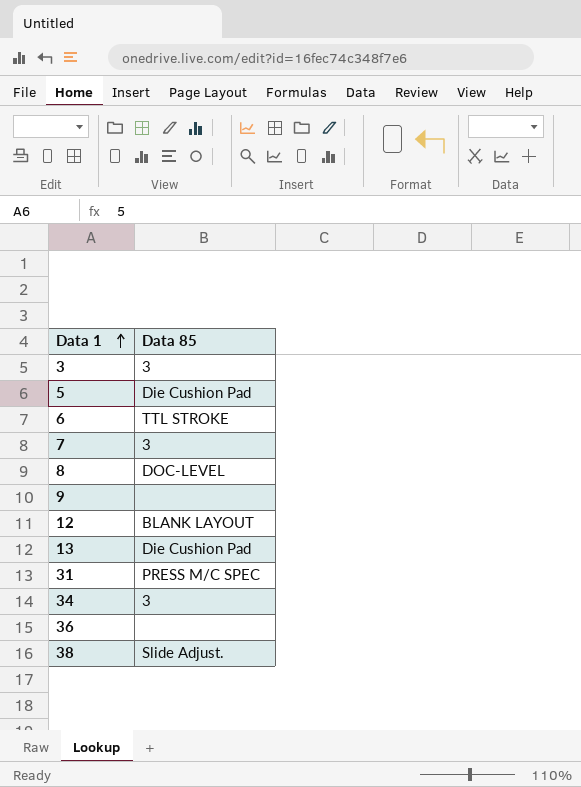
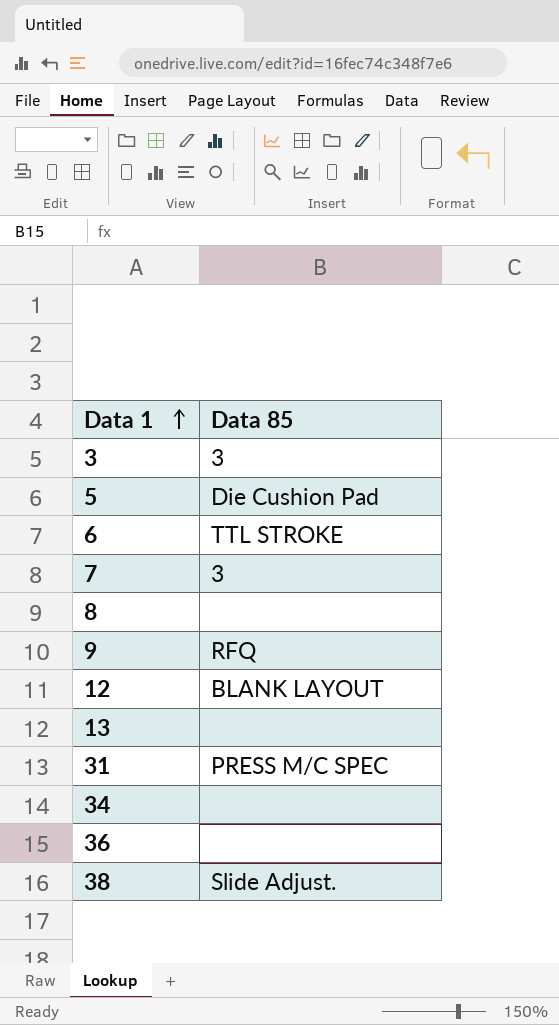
8 | Data 85: DOC-LEVEL -> none
9 | Data 85: none -> RFQ
13 | Data 85: Die Cushion Pad -> none
34 | Data 85: 3 -> none

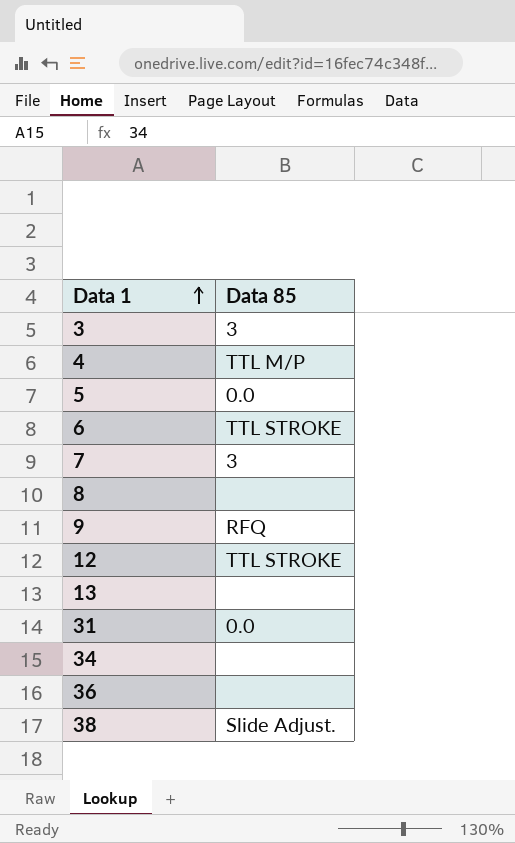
row 4: none -> TTL M/P
5 | Data 85: Die Cushion Pad -> 0.0
12 | Data 85: BLANK LAYOUT -> TTL STROKE
31 | Data 85: PRESS M/C SPEC -> 0.0

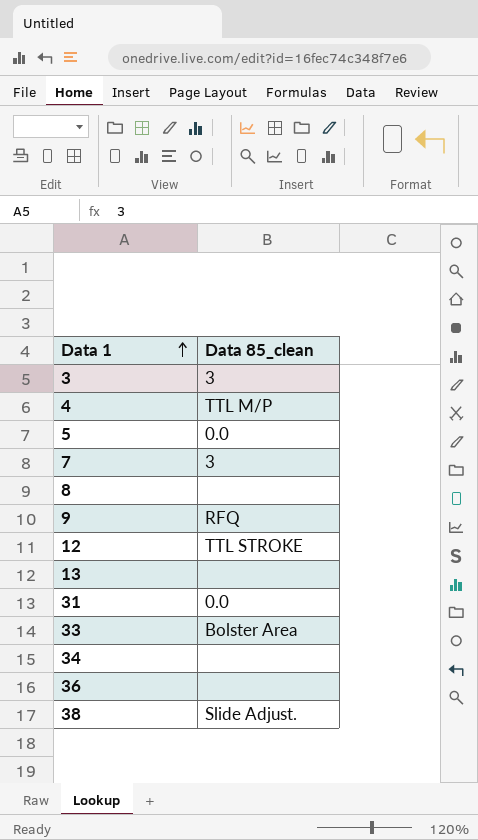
column name: Data 85 -> Data 85_clean
row 6: TTL STROKE -> none
row 33: none -> Bolster Area

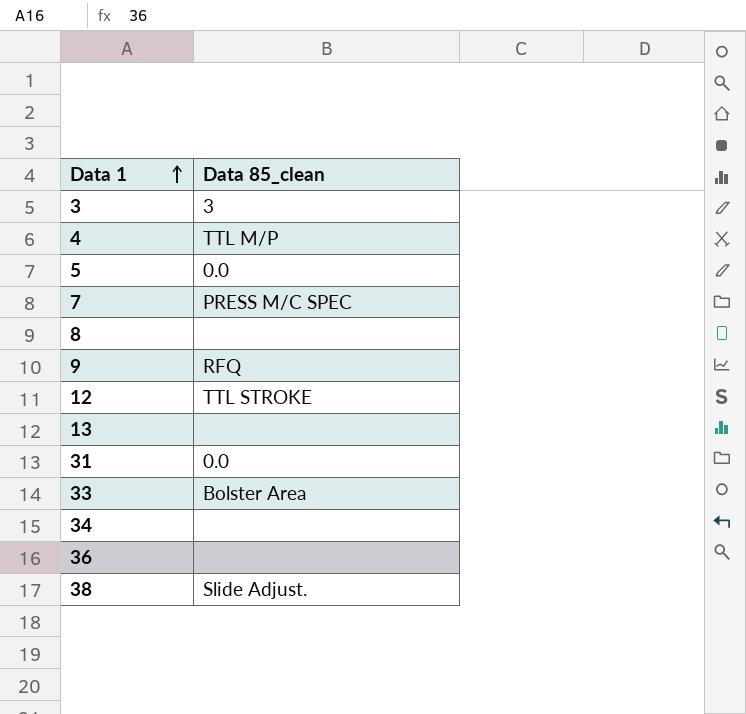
7 | Data 85_clean: 3 -> PRESS M/C SPEC

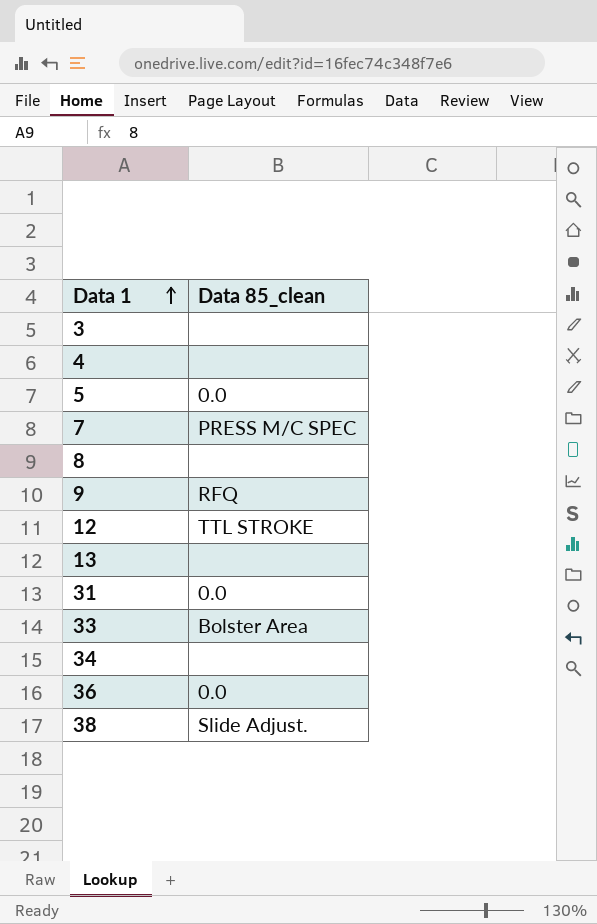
3 | Data 85_clean: 3 -> none
4 | Data 85_clean: TTL M/P -> none
36 | Data 85_clean: none -> 0.0

